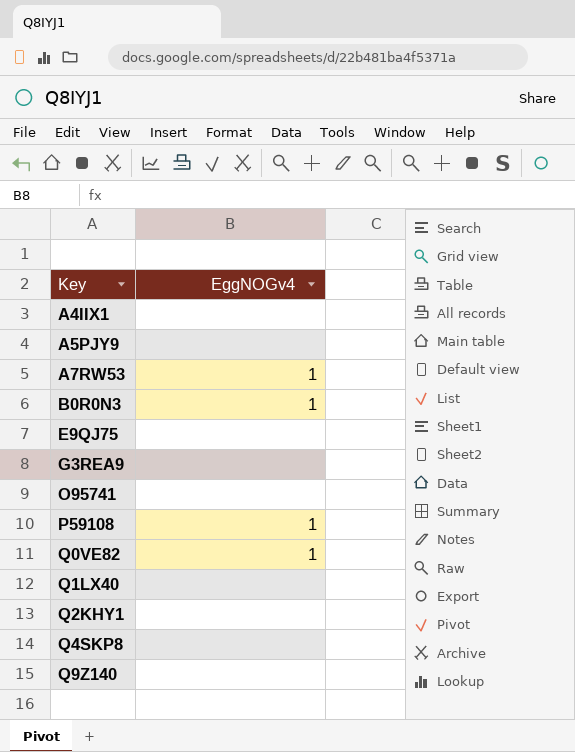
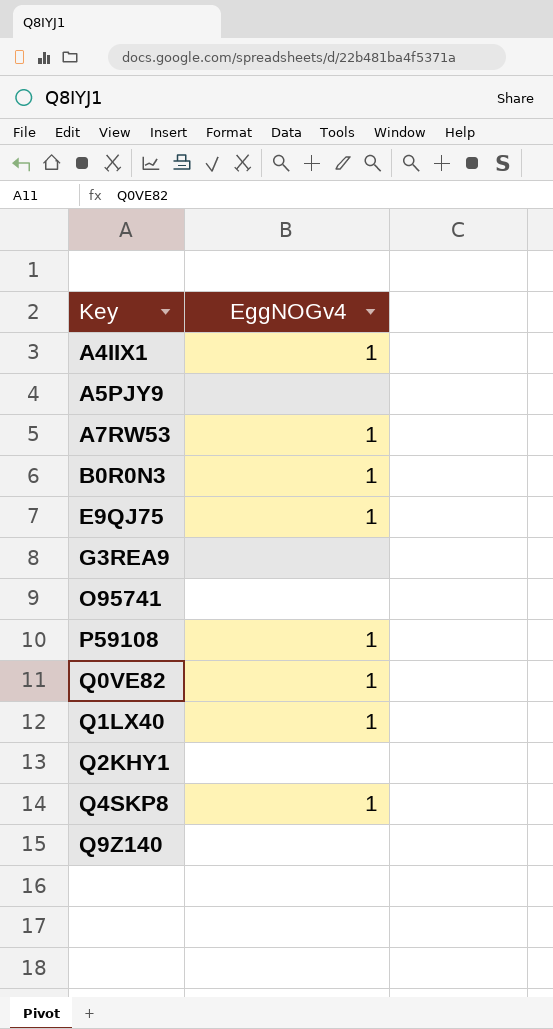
A4IIX1 | EggNOGv4: none -> 1
E9QJ75 | EggNOGv4: none -> 1
Q1LX40 | EggNOGv4: none -> 1
Q4SKP8 | EggNOGv4: none -> 1

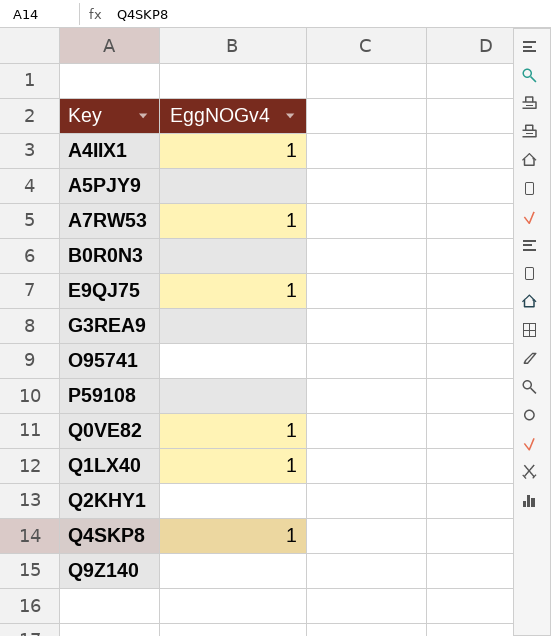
B0R0N3 | EggNOGv4: 1 -> none
P59108 | EggNOGv4: 1 -> none

